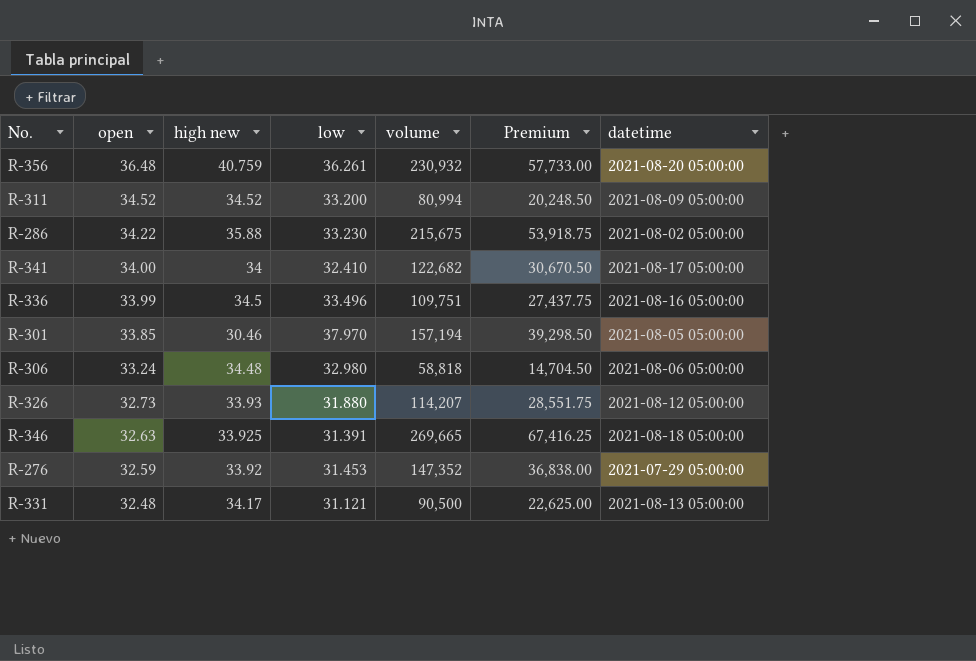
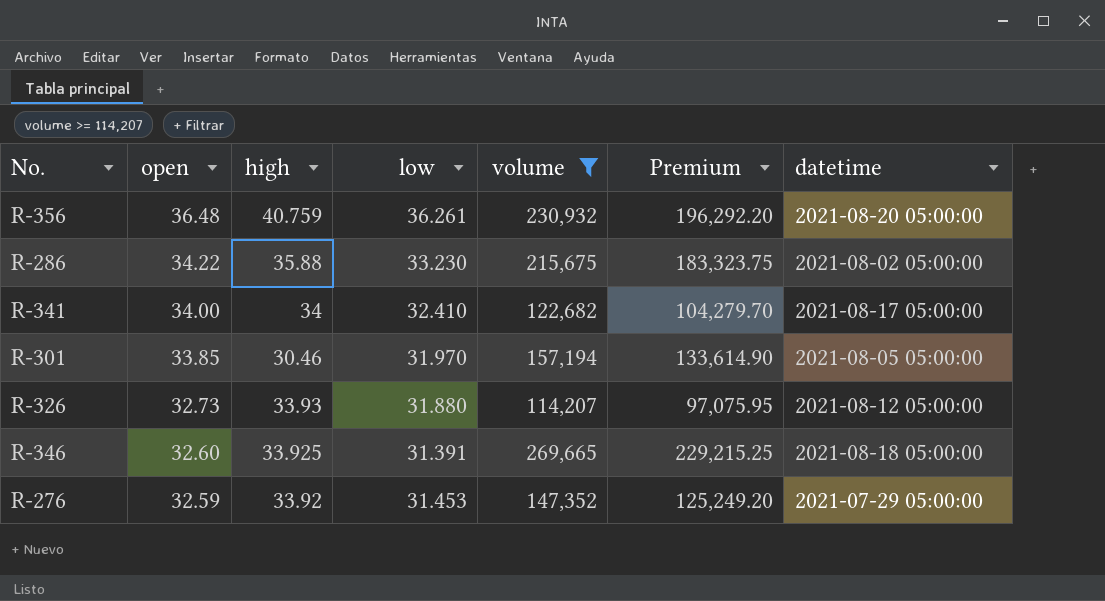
filter: none -> volume >= 114,207
column name: high new -> high
column Premium | formula: [volume] * 0.25 -> [volume] * 0.85
R-301 | low: 37.970 -> 31.970
R-346 | open: 32.63 -> 32.60

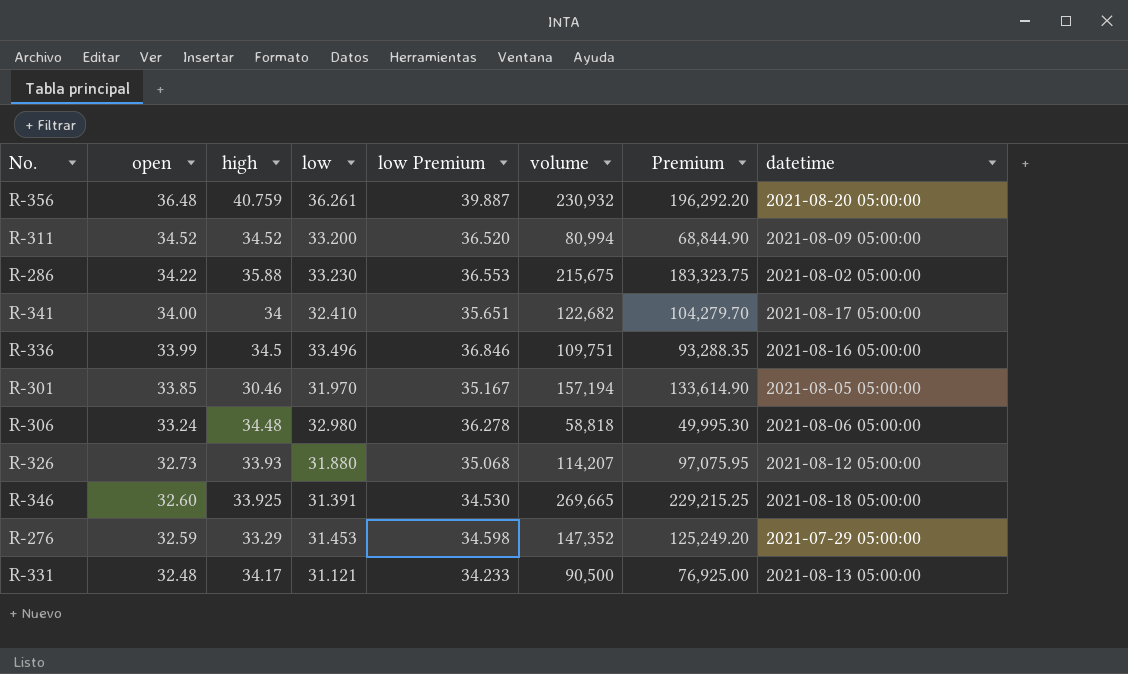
filter: volume >= 114,207 -> none
column low Premium | formula: none -> [low] * 1.1
R-276 | high: 33.92 -> 33.29

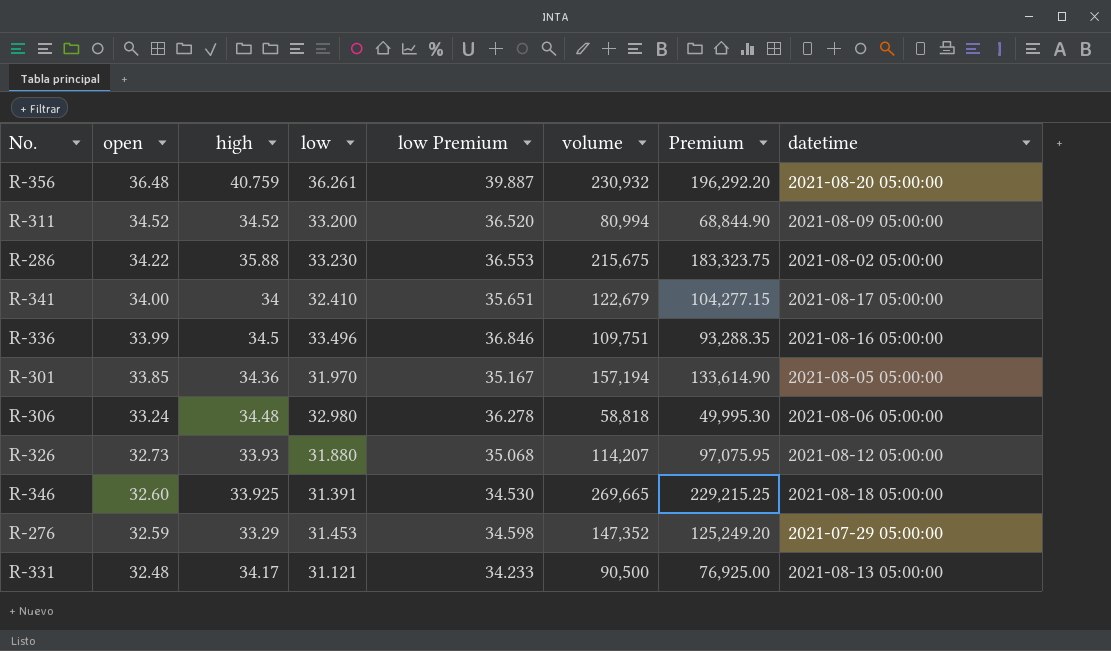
R-341 | volume: 122,682 -> 122,679
R-341 | Premium: 104,279.70 -> 104,277.15
R-301 | high: 30.46 -> 34.36

